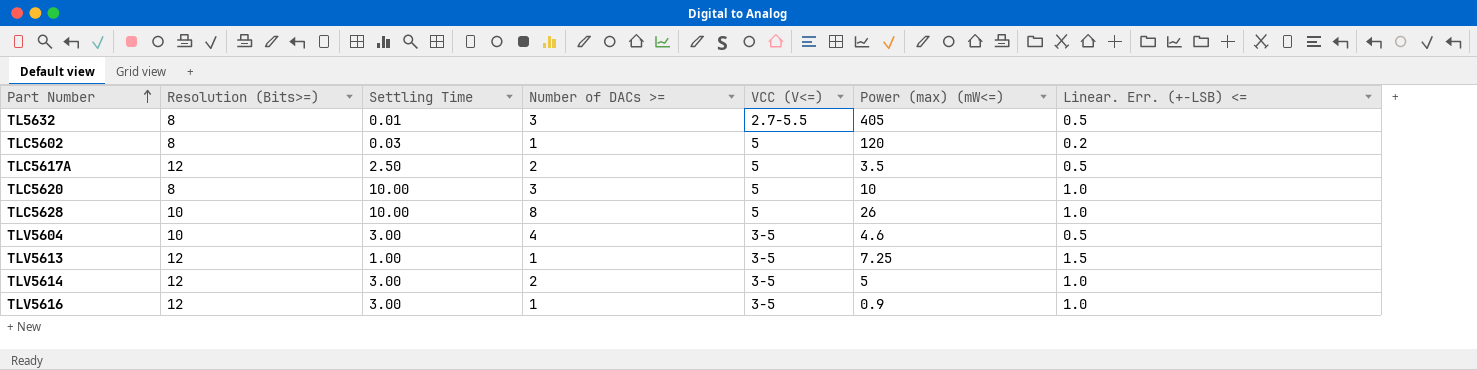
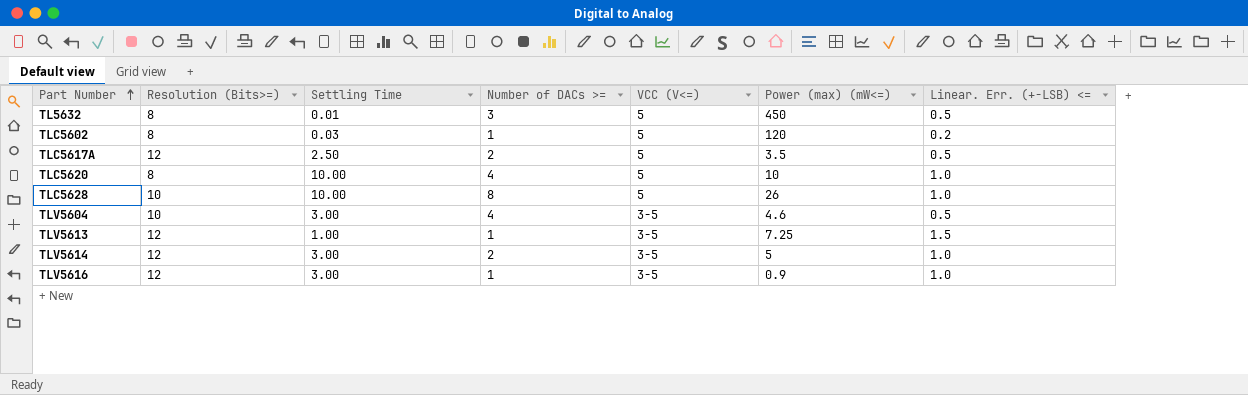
TL5632 | VCC (V<=): 2.7-5.5 -> 5
TL5632 | Power (max) (mW<=): 405 -> 450
TLC5620 | Number of DACs >=: 3 -> 4

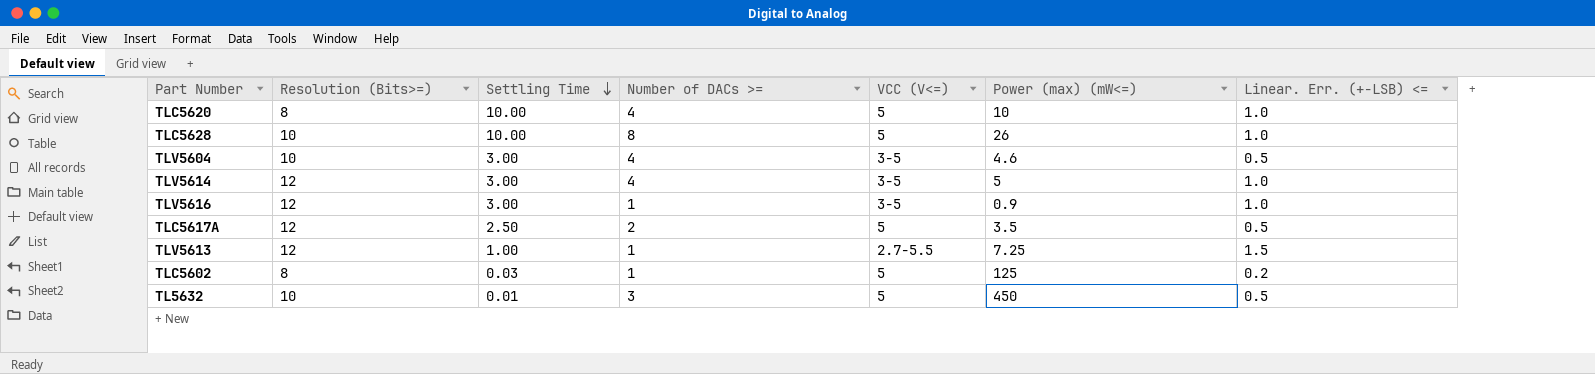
row order: Part Number ascending -> Settling Time descending
TLV5614 | Number of DACs >=: 2 -> 4
TLV5613 | VCC (V<=): 3-5 -> 2.7-5.5
TLC5602 | Power (max) (mW<=): 120 -> 125
TL5632 | Resolution (Bits>=): 8 -> 10

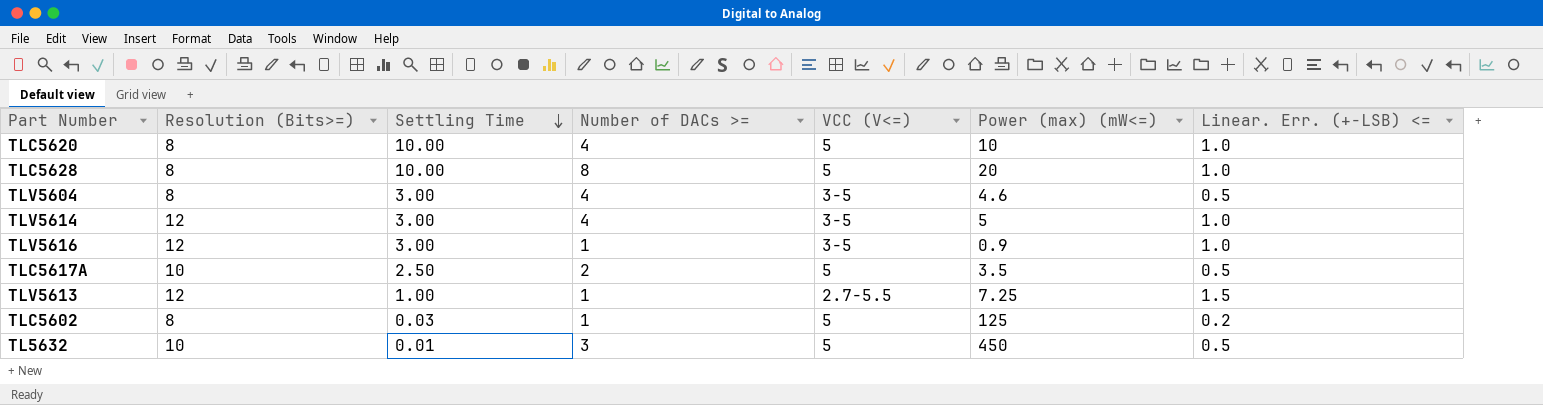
TLC5628 | Resolution (Bits>=): 10 -> 8
TLC5628 | Power (max) (mW<=): 26 -> 20
TLV5604 | Resolution (Bits>=): 10 -> 8
TLC5617A | Resolution (Bits>=): 12 -> 10

